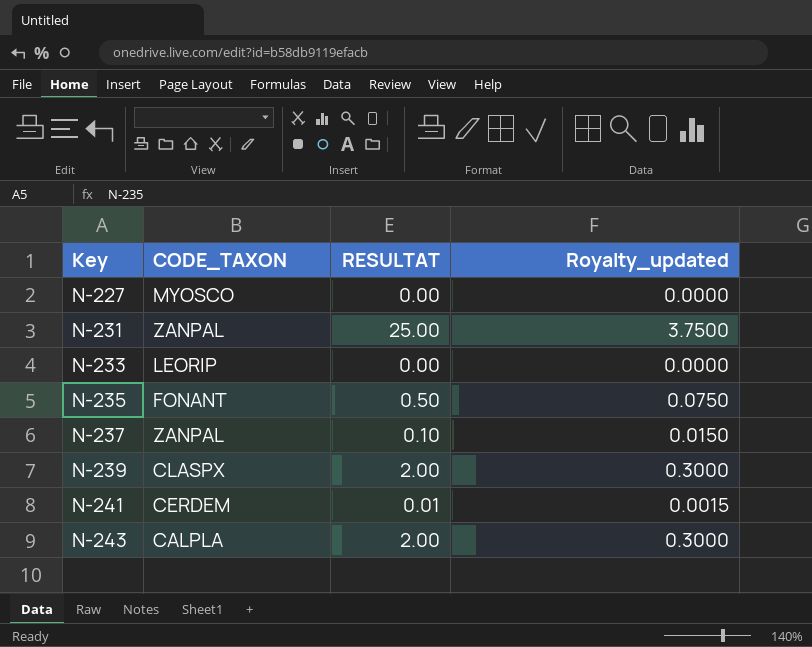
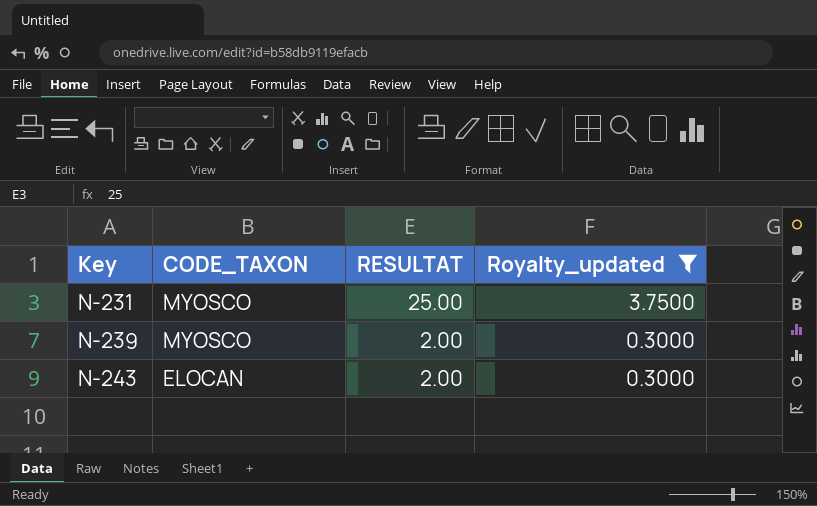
filter: none -> Royalty_updated >= 0.3000
N-231 | CODE_TAXON: ZANPAL -> MYOSCO
N-239 | CODE_TAXON: CLASPX -> MYOSCO
N-243 | CODE_TAXON: CALPLA -> ELOCAN

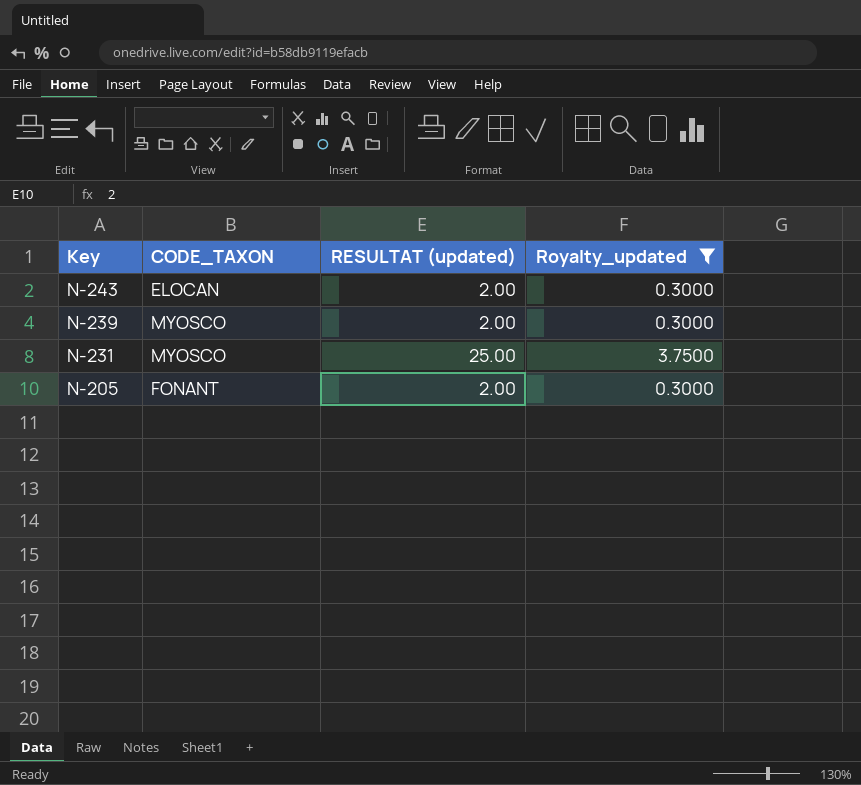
row order: Key ascending -> Key descending
column name: RESULTAT -> RESULTAT (updated)
row N-205: none -> FONANT | 2.00 | 0.3000

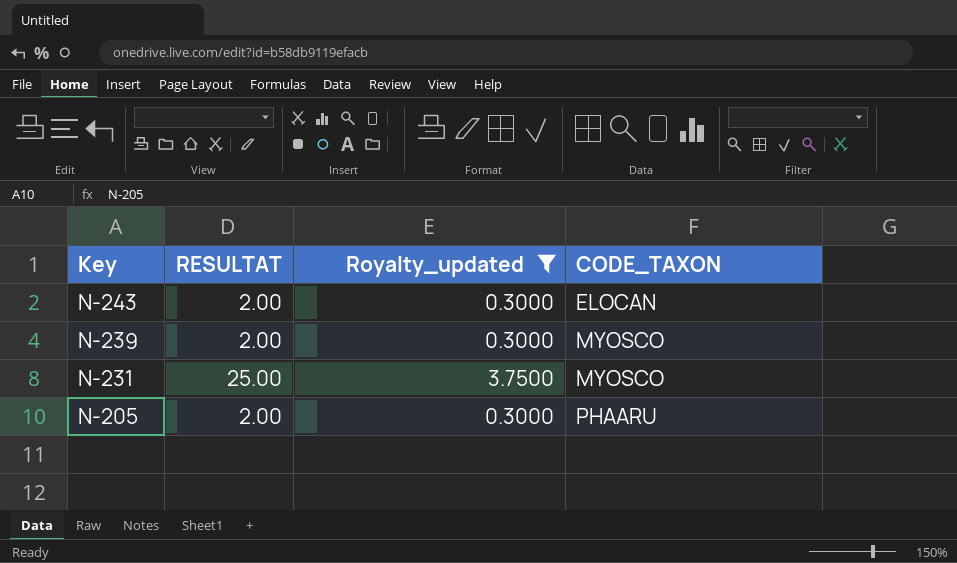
column name: RESULTAT (updated) -> RESULTAT
column CODE_TAXON | position: 2 -> 4
N-205 | CODE_TAXON: FONANT -> PHAARU

